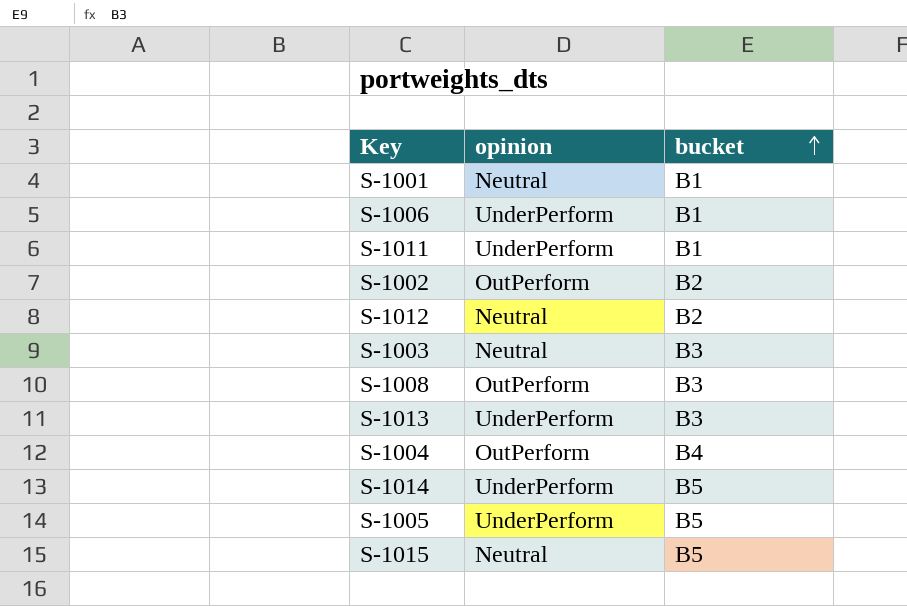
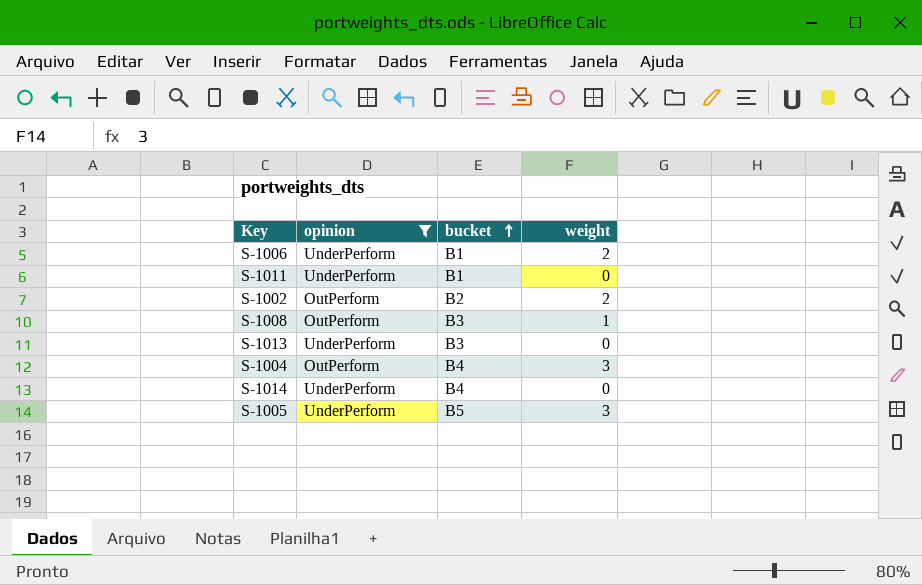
filter: none -> opinion != Neutral
column weight | position: none -> 4
S-1014 | bucket: B5 -> B4

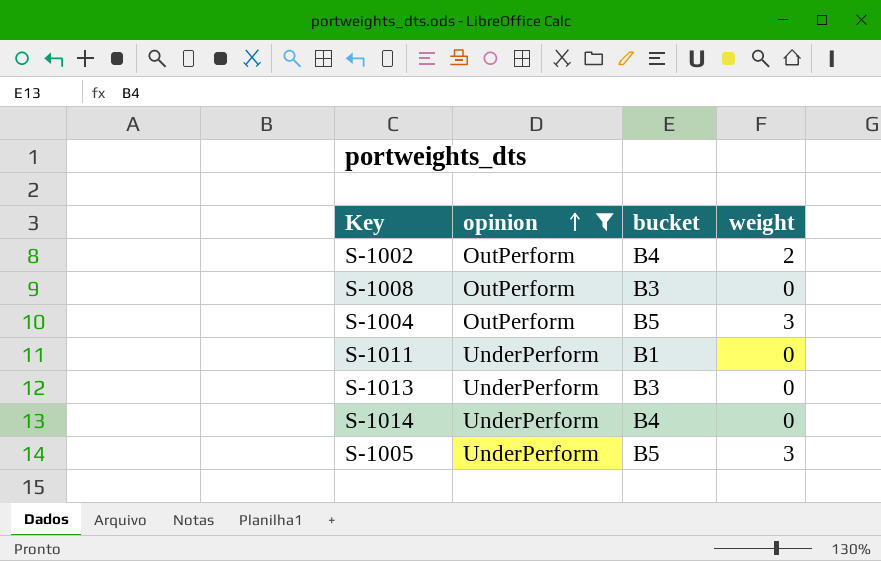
row order: bucket ascending -> opinion ascending
row S-1006: UnderPerform | B1 | 2 -> none
S-1002 | bucket: B2 -> B4
S-1008 | weight: 1 -> 0
S-1004 | bucket: B4 -> B5

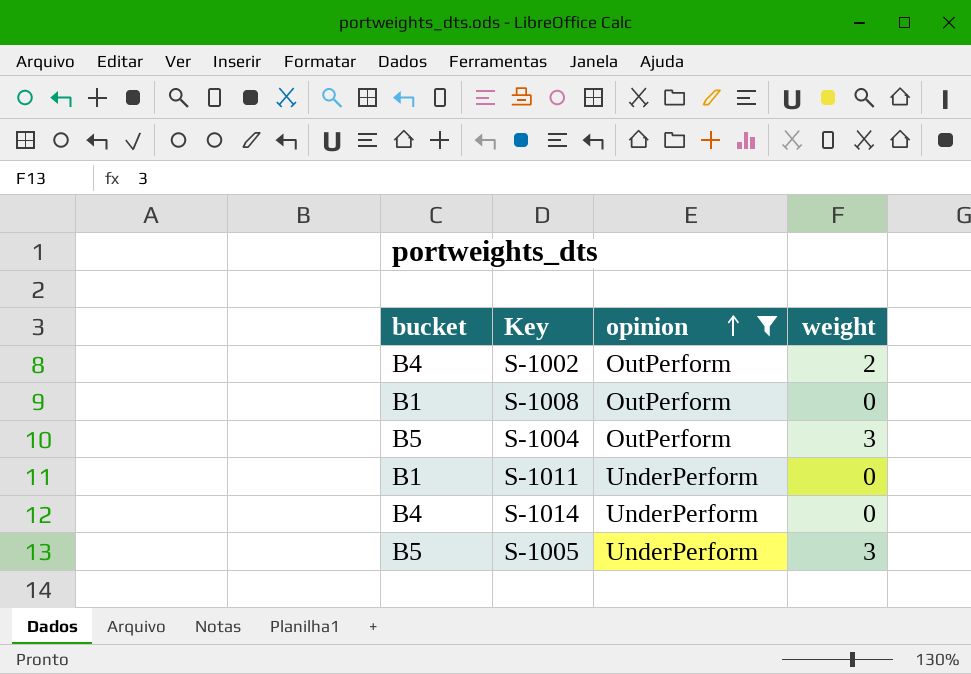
column bucket | position: 3 -> 1
row S-1013: UnderPerform | B3 | 0 -> none
S-1008 | bucket: B3 -> B1

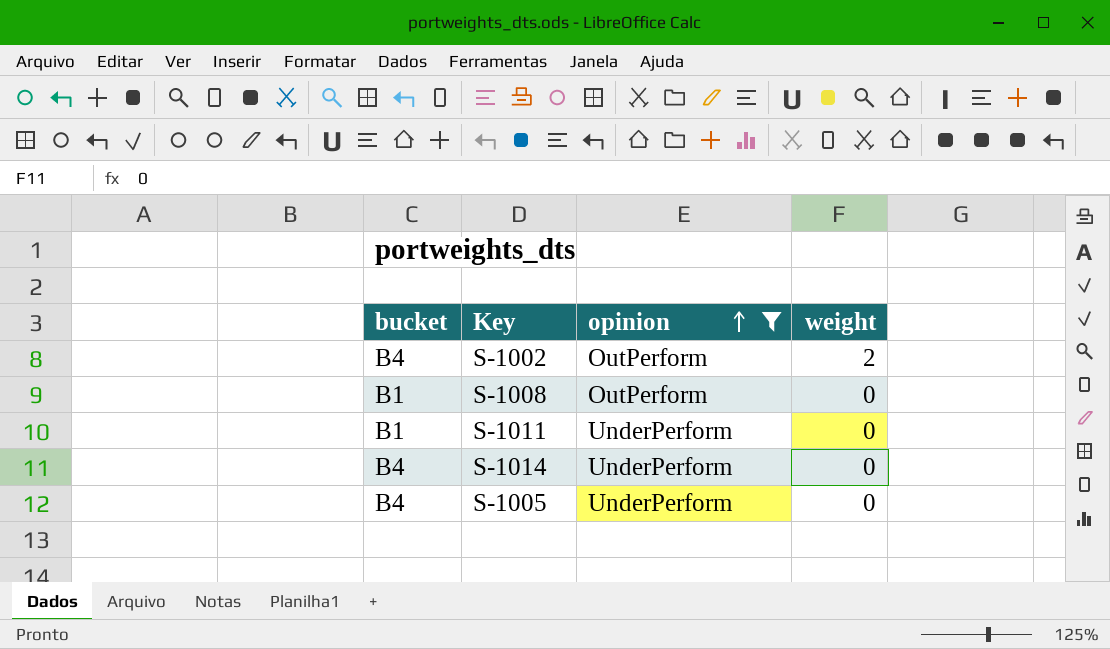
row S-1004: B5 | OutPerform | 3 -> none
S-1005 | bucket: B5 -> B4
S-1005 | weight: 3 -> 0

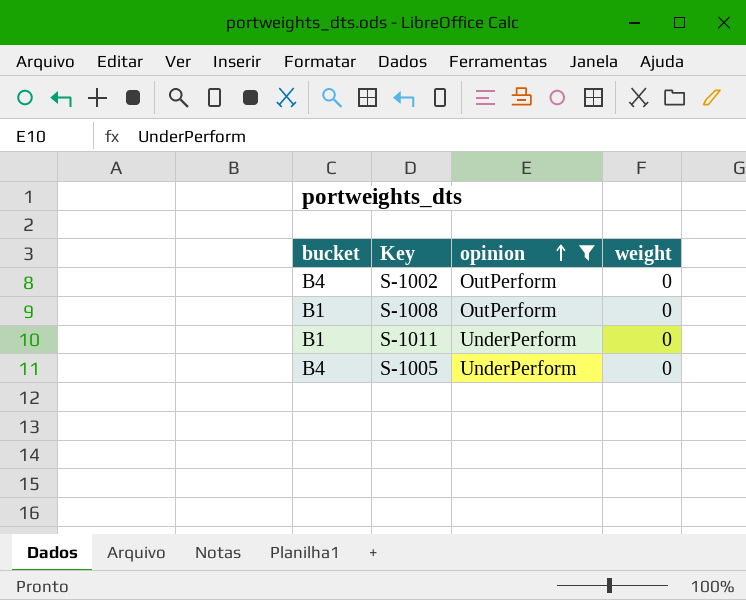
row S-1014: B4 | UnderPerform | 0 -> none
S-1002 | weight: 2 -> 0

